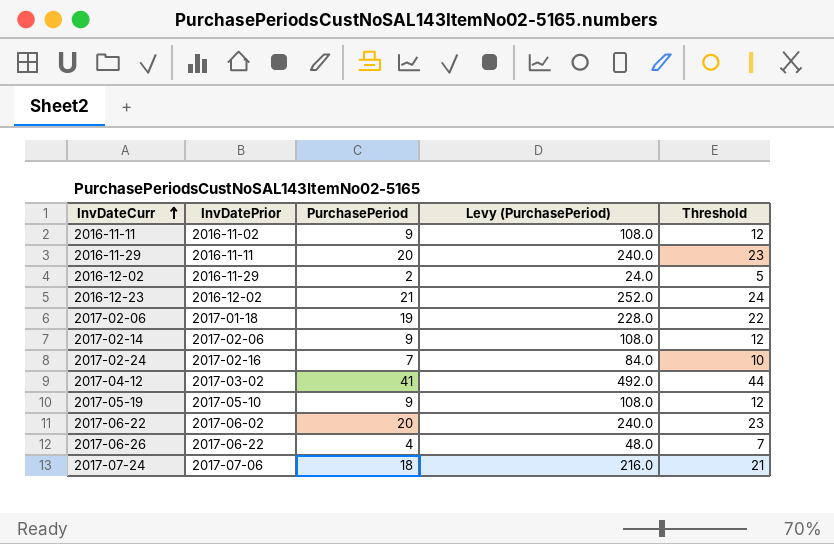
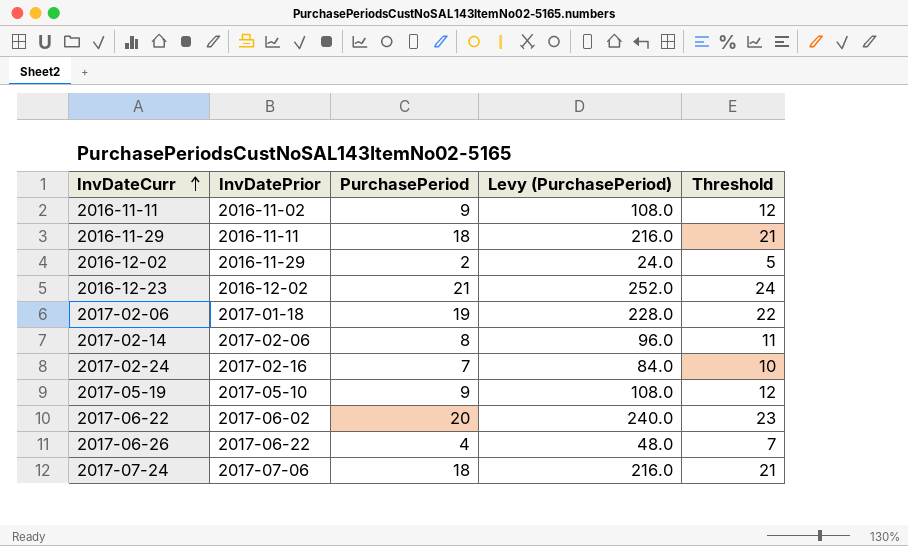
row 2017-04-12: 2017-03-02 | 41 | 492.0 | 44 -> none
2016-11-29 | PurchasePeriod: 20 -> 18
2016-11-29 | Levy (PurchasePeriod): 240.0 -> 216.0
2016-11-29 | Threshold: 23 -> 21
2017-02-14 | PurchasePeriod: 9 -> 8
2017-02-14 | Levy (PurchasePeriod): 108.0 -> 96.0
2017-02-14 | Threshold: 12 -> 11

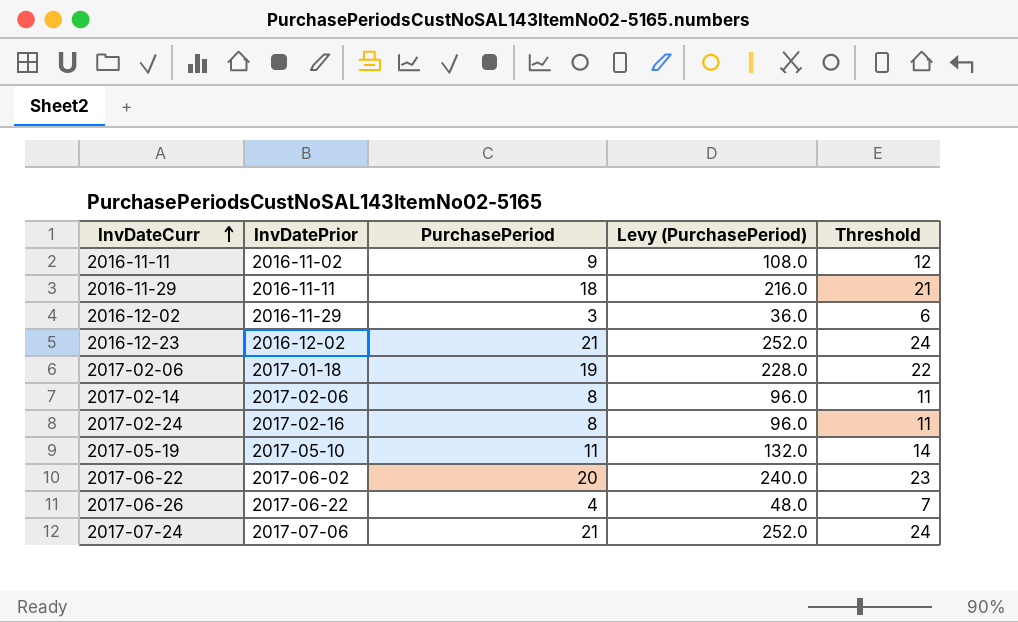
2016-12-02 | PurchasePeriod: 2 -> 3
2016-12-02 | Levy (PurchasePeriod): 24.0 -> 36.0
2016-12-02 | Threshold: 5 -> 6
2017-02-24 | PurchasePeriod: 7 -> 8
2017-02-24 | Levy (PurchasePeriod): 84.0 -> 96.0
2017-02-24 | Threshold: 10 -> 11
2017-05-19 | PurchasePeriod: 9 -> 11
2017-05-19 | Levy (PurchasePeriod): 108.0 -> 132.0
2017-05-19 | Threshold: 12 -> 14
2017-07-24 | PurchasePeriod: 18 -> 21
2017-07-24 | Levy (PurchasePeriod): 216.0 -> 252.0
2017-07-24 | Threshold: 21 -> 24

